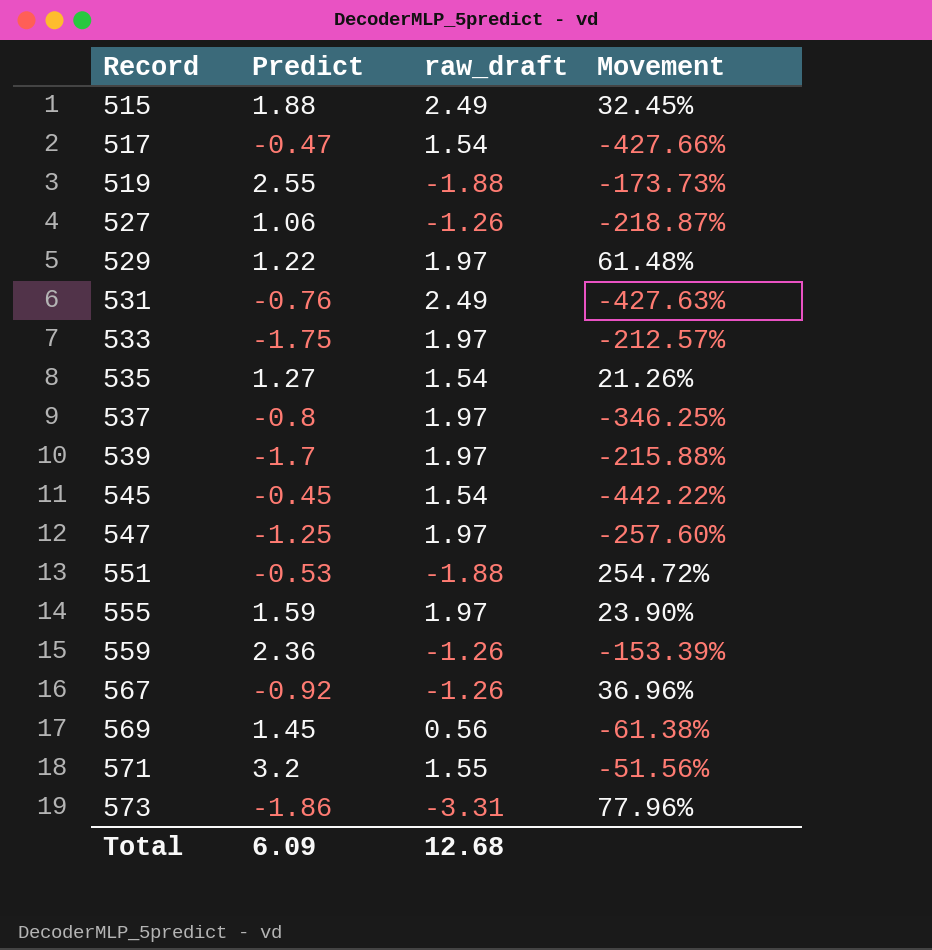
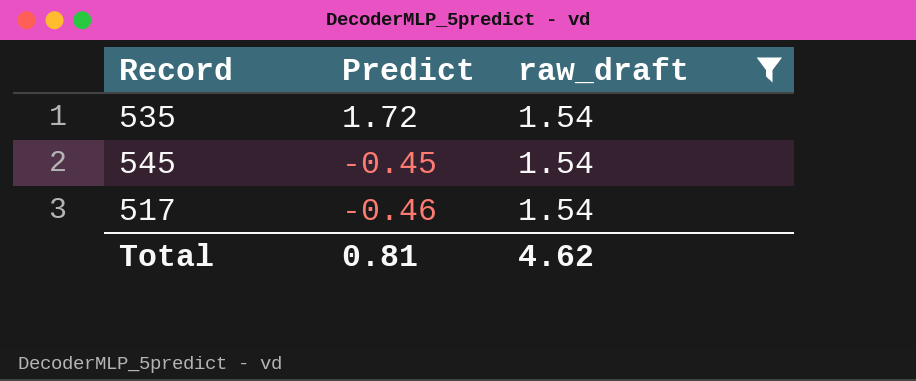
filter: none -> raw_draft = 1.54
row order: Record ascending -> Predict descending
column Movement | formula: ([raw_draft] - [Predict]) / [Predict] -> none
535 | Predict: 1.27 -> 1.72
517 | Predict: -0.47 -> -0.46
Total | Predict: 6.09 -> 0.81
Total | raw_draft: 12.68 -> 4.62

